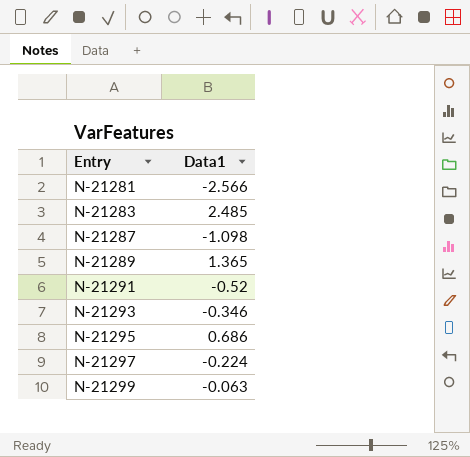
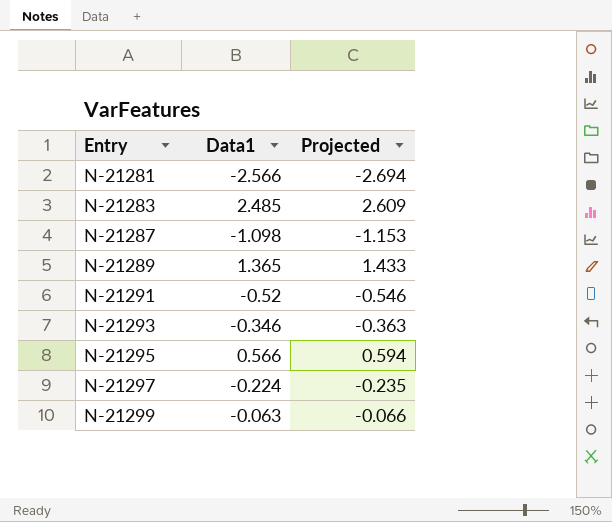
column Projected | formula: none -> [Data1] * 1.05
N-21295 | Data1: 0.686 -> 0.566

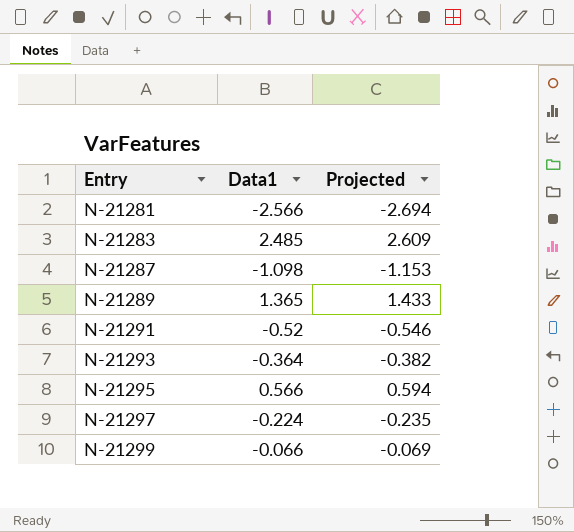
N-21293 | Data1: -0.346 -> -0.364
N-21293 | Projected: -0.363 -> -0.382
N-21299 | Data1: -0.063 -> -0.066
N-21299 | Projected: -0.066 -> -0.069

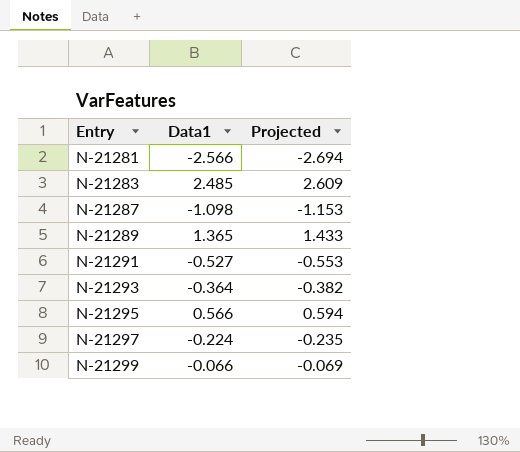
N-21291 | Data1: -0.52 -> -0.527
N-21291 | Projected: -0.546 -> -0.553

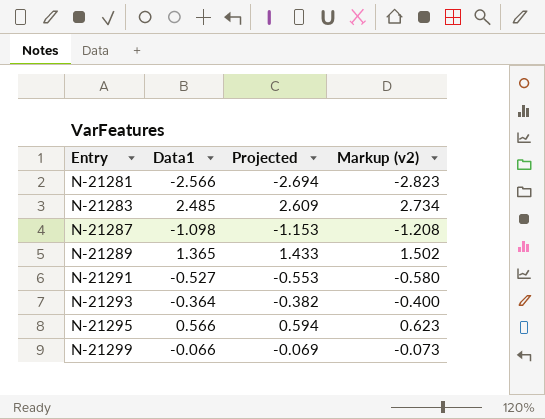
column Markup (v2) | formula: none -> [Data1] * 1.1
row N-21297: -0.224 | -0.235 -> none

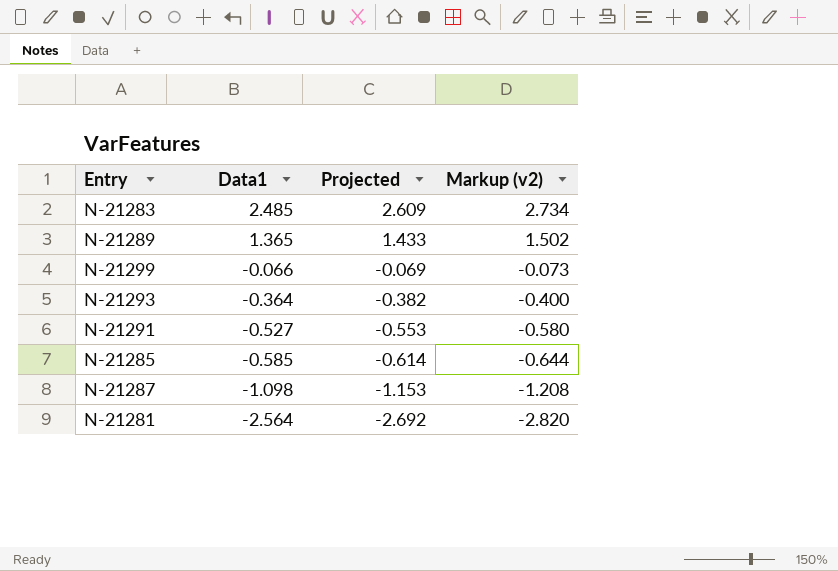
row order: Entry ascending -> Data1 descending
row N-21295: 0.566 | 0.594 | 0.623 -> none
row N-21285: none -> -0.585 | -0.614 | -0.644
N-21281 | Data1: -2.566 -> -2.564
N-21281 | Projected: -2.694 -> -2.692
N-21281 | Markup (v2): -2.823 -> -2.820

